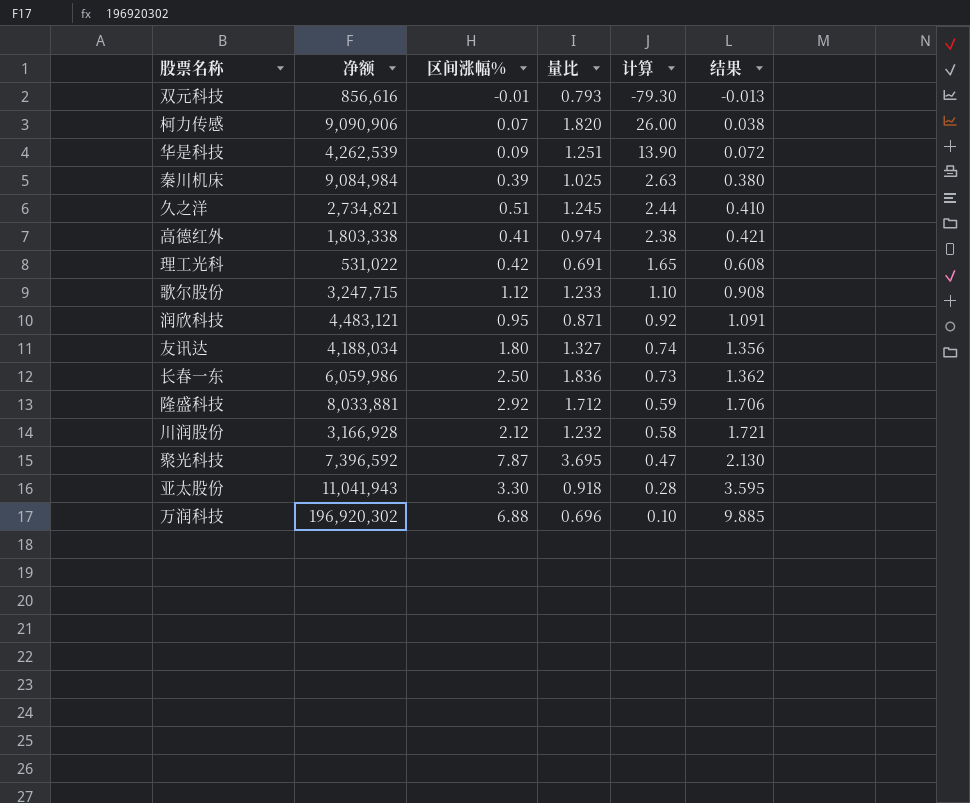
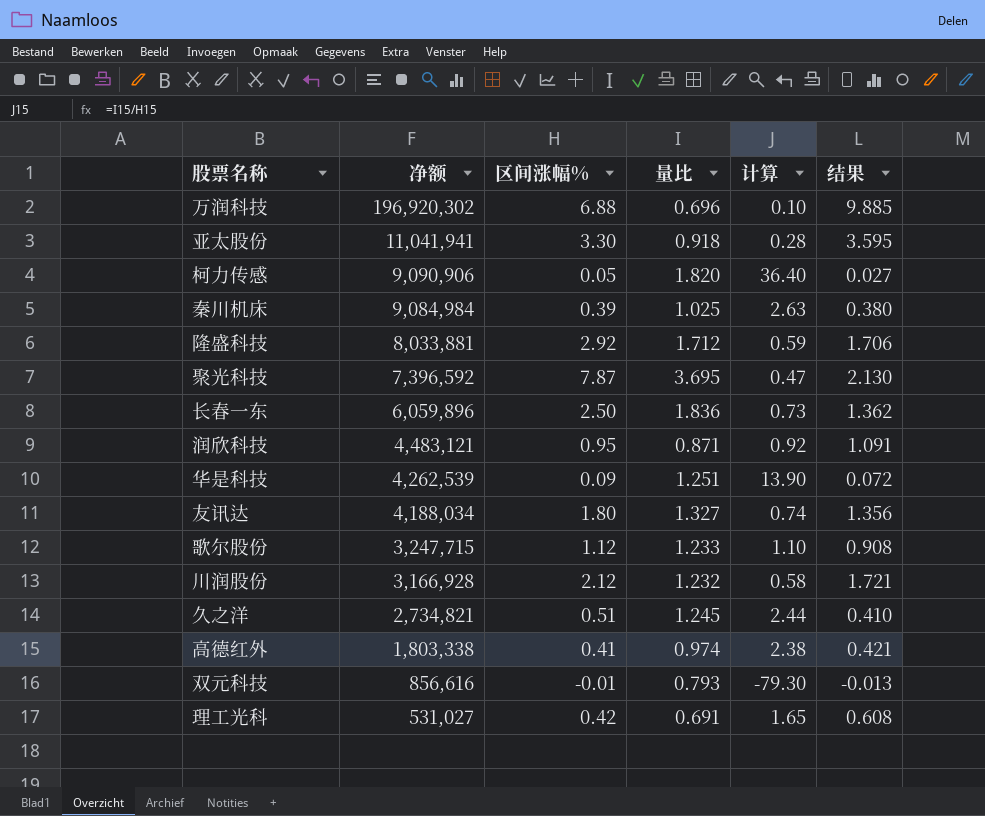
row order: 结果 ascending -> 净额 descending
亚太股份 | 净额: 11,041,943 -> 11,041,941
柯力传感 | 区间涨幅%: 0.07 -> 0.05
柯力传感 | 计算: 26.00 -> 36.40
柯力传感 | 结果: 0.038 -> 0.027
长春一东 | 净额: 6,059,986 -> 6,059,896
理工光科 | 净额: 531,022 -> 531,027

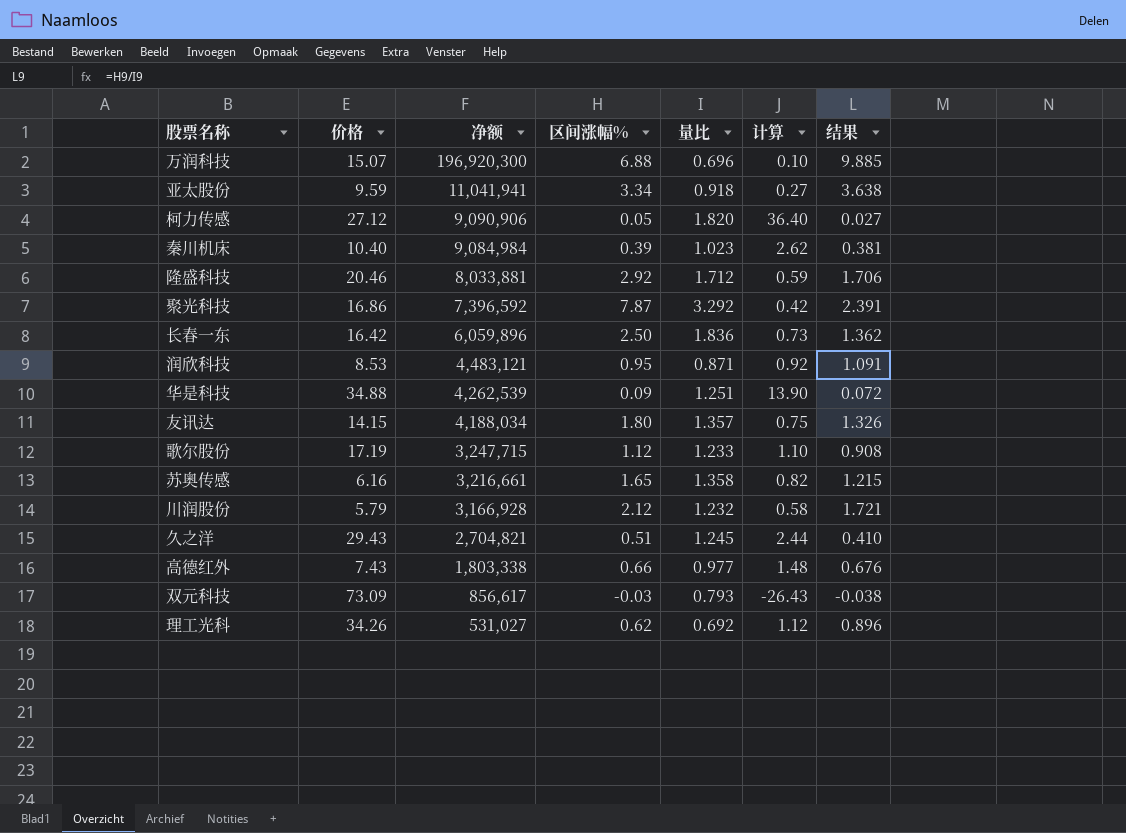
column 价格 | position: none -> 2
万润科技 | 净额: 196,920,302 -> 196,920,300
亚太股份 | 区间涨幅%: 3.30 -> 3.34
亚太股份 | 计算: 0.28 -> 0.27
亚太股份 | 结果: 3.595 -> 3.638
秦川机床 | 量比: 1.025 -> 1.023
秦川机床 | 计算: 2.63 -> 2.62
秦川机床 | 结果: 0.380 -> 0.381
聚光科技 | 量比: 3.695 -> 3.292
聚光科技 | 计算: 0.47 -> 0.42
聚光科技 | 结果: 2.130 -> 2.391
友讯达 | 量比: 1.327 -> 1.357
友讯达 | 计算: 0.74 -> 0.75
友讯达 | 结果: 1.356 -> 1.326
row 苏奥传感: none -> 6.16 | 3,216,661 | 1.65 | 1.358 | 0.82 | 1.215
久之洋 | 净额: 2,734,821 -> 2,704,821
高德红外 | 区间涨幅%: 0.41 -> 0.66
高德红外 | 量比: 0.974 -> 0.977
高德红外 | 计算: 2.38 -> 1.48
高德红外 | 结果: 0.421 -> 0.676
双元科技 | 净额: 856,616 -> 856,617
双元科技 | 区间涨幅%: -0.01 -> -0.03
双元科技 | 计算: -79.30 -> -26.43
双元科技 | 结果: -0.013 -> -0.038
理工光科 | 区间涨幅%: 0.42 -> 0.62
理工光科 | 量比: 0.691 -> 0.692
理工光科 | 计算: 1.65 -> 1.12
理工光科 | 结果: 0.608 -> 0.896

